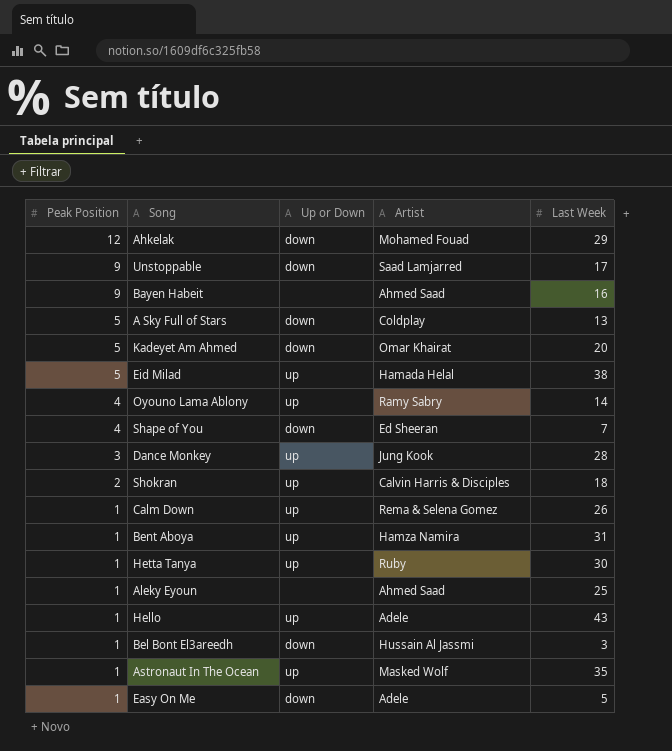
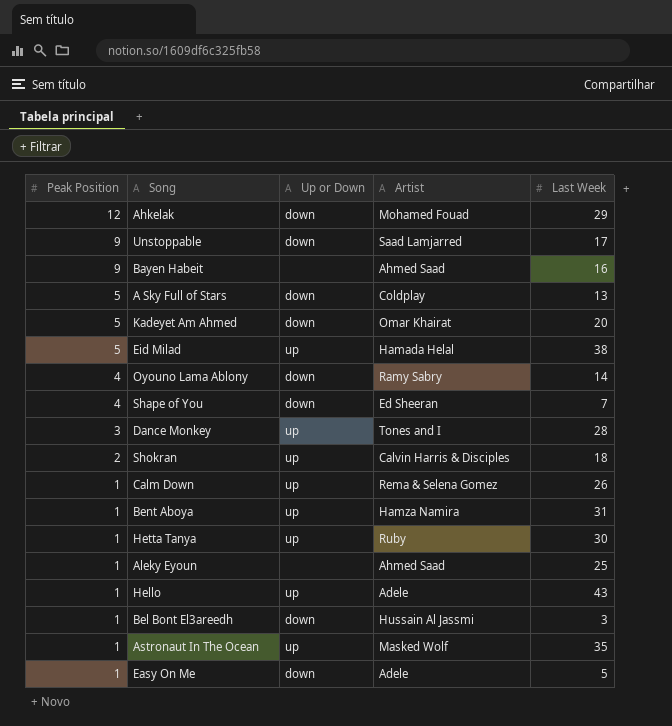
Oyouno Lama Ablony | Up or Down: up -> down
Dance Monkey | Artist: Jung Kook -> Tones and I

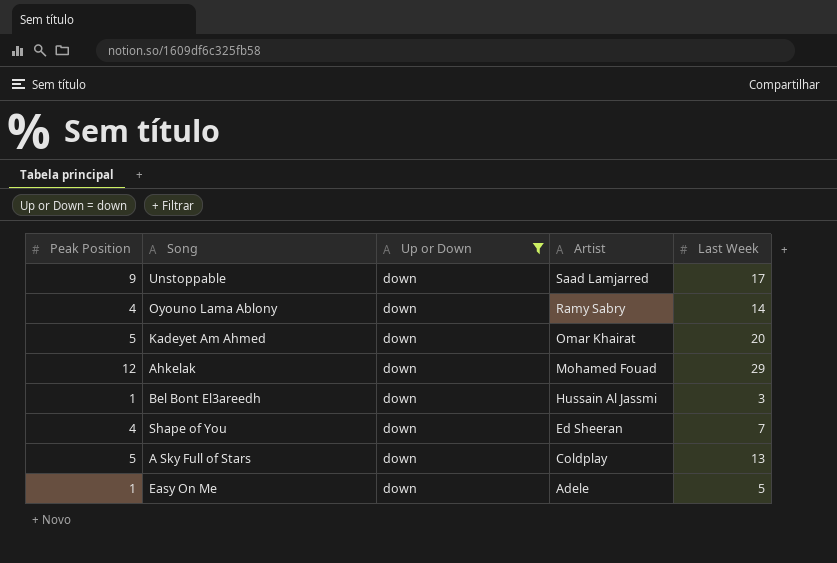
filter: none -> Up or Down = down
row order: Peak Position descending -> Artist descending

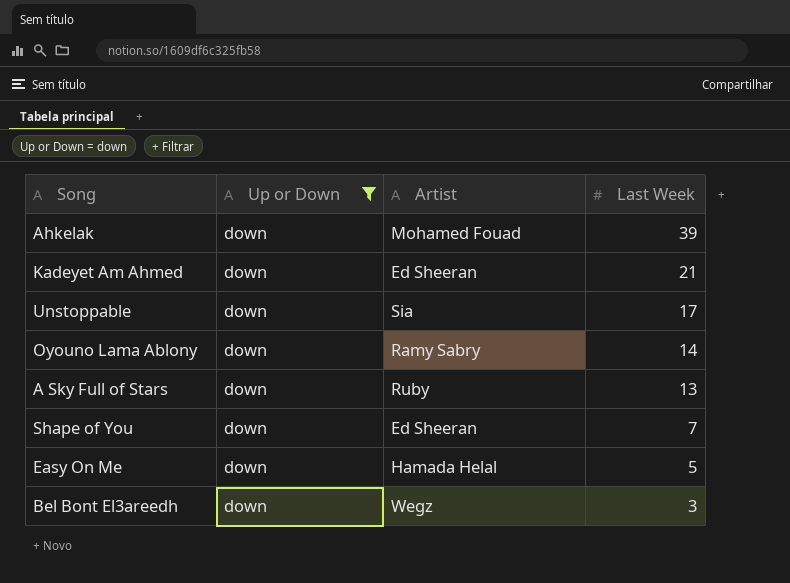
row order: Artist descending -> Last Week descending
column Peak Position | position: 1 -> none
Ahkelak | Last Week: 29 -> 39
Kadeyet Am Ahmed | Artist: Omar Khairat -> Ed Sheeran
Kadeyet Am Ahmed | Last Week: 20 -> 21
Unstoppable | Artist: Saad Lamjarred -> Sia
A Sky Full of Stars | Artist: Coldplay -> Ruby
Easy On Me | Artist: Adele -> Hamada Helal
Bel Bont El3areedh | Artist: Hussain Al Jassmi -> Wegz

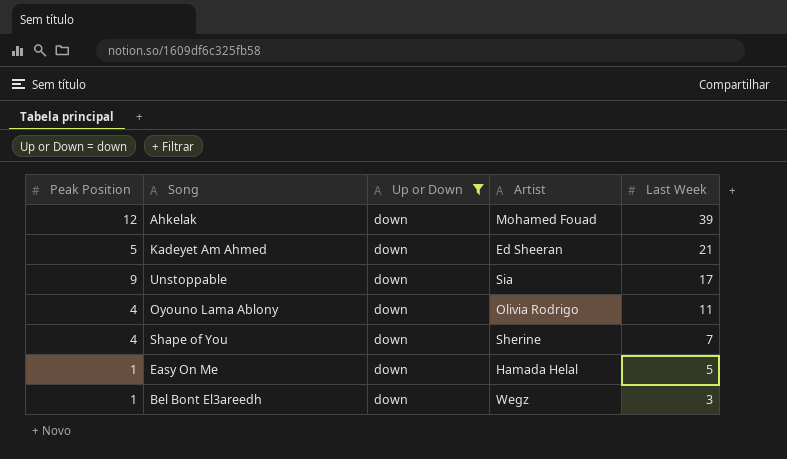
column Peak Position | position: none -> 1
row A Sky Full of Stars: down | Ruby | 13 -> none
Oyouno Lama Ablony | Artist: Ramy Sabry -> Olivia Rodrigo
Oyouno Lama Ablony | Last Week: 14 -> 11
Shape of You | Artist: Ed Sheeran -> Sherine

